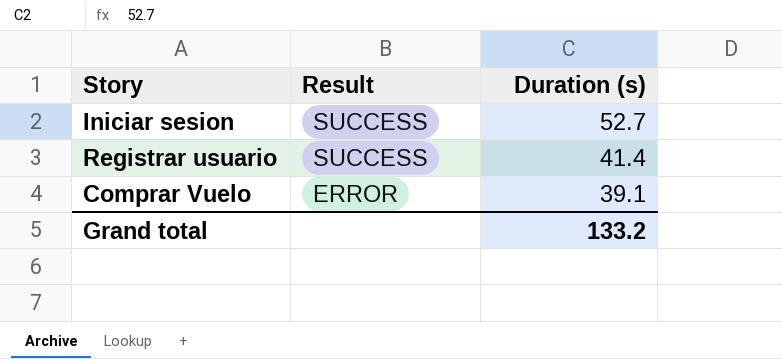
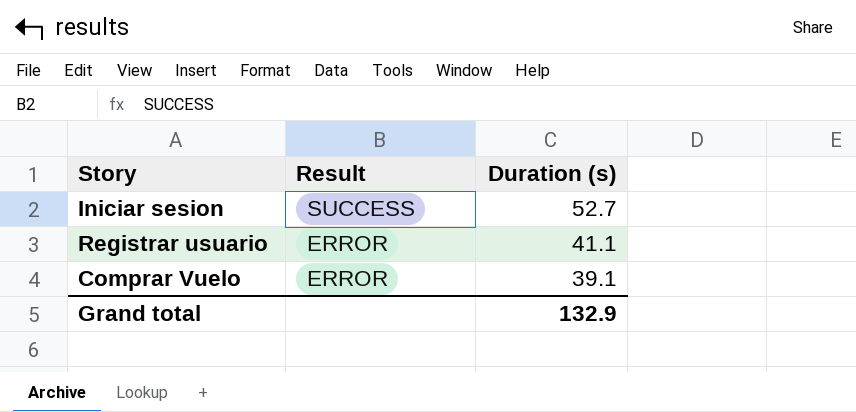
Registrar usuario | Result: SUCCESS -> ERROR
Registrar usuario | Duration (s): 41.4 -> 41.1
Grand total | Duration (s): 133.2 -> 132.9

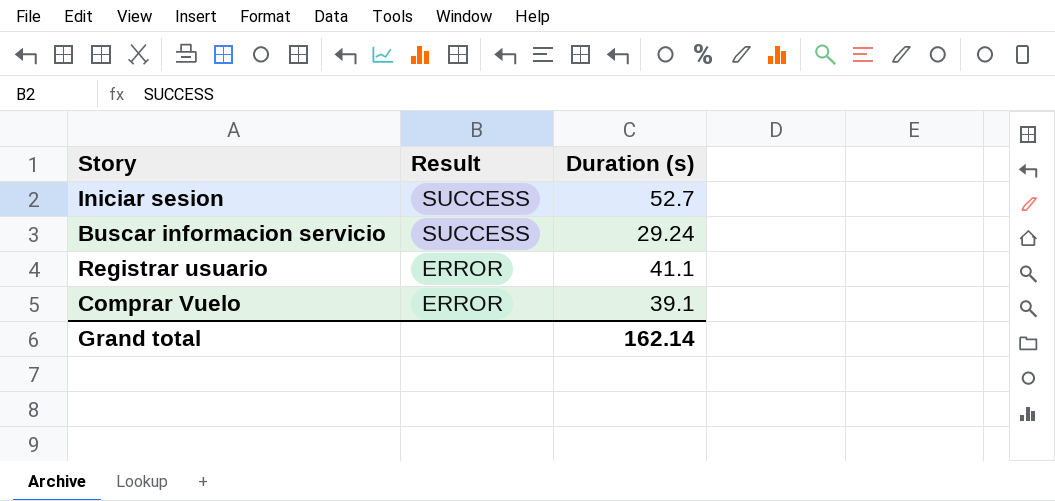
row Buscar informacion servicio: none -> SUCCESS | 29.24
Grand total | Duration (s): 132.9 -> 162.14

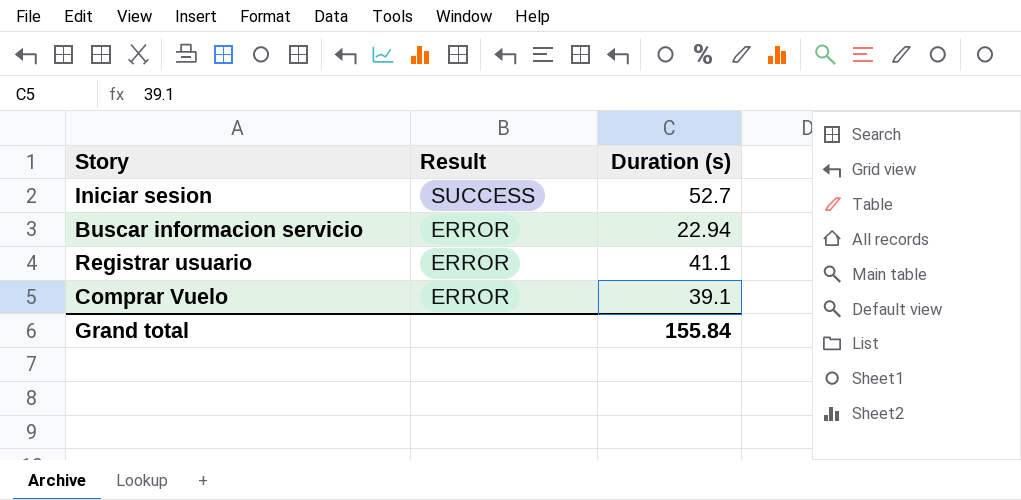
Buscar informacion servicio | Result: SUCCESS -> ERROR
Buscar informacion servicio | Duration (s): 29.24 -> 22.94
Grand total | Duration (s): 162.14 -> 155.84

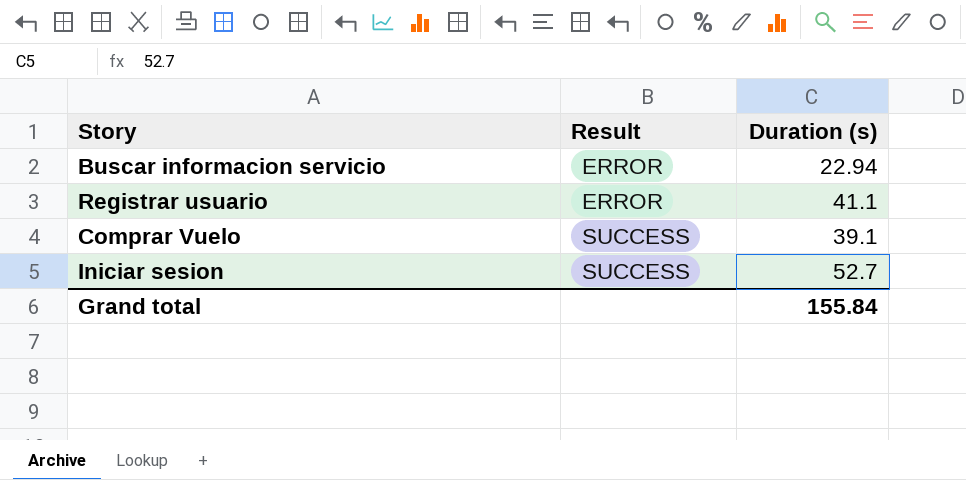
row order: Result descending -> Result ascending
Comprar Vuelo | Result: ERROR -> SUCCESS

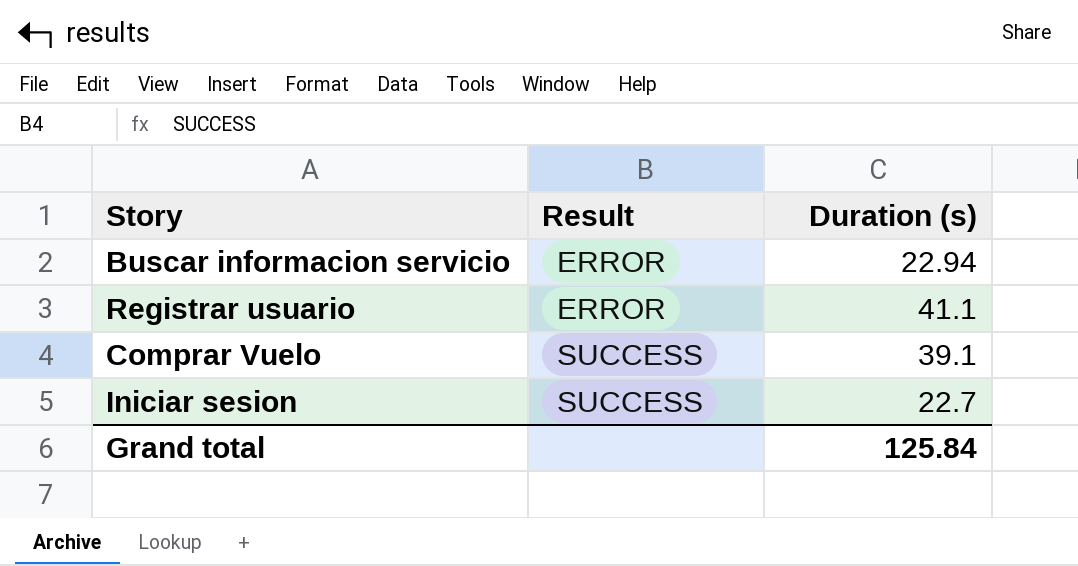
Iniciar sesion | Duration (s): 52.7 -> 22.7
Grand total | Duration (s): 155.84 -> 125.84

